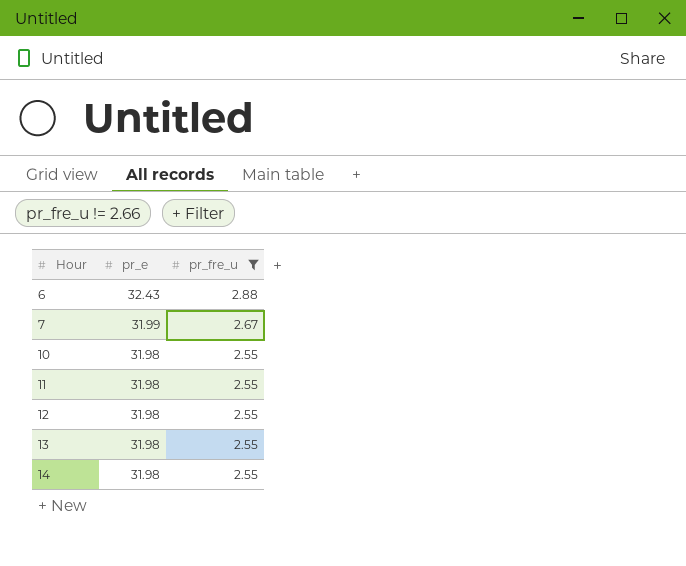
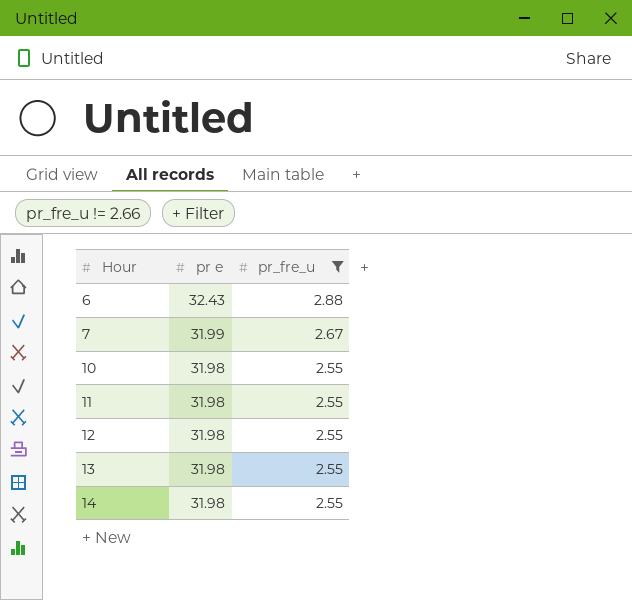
column name: pr_e -> pr e

